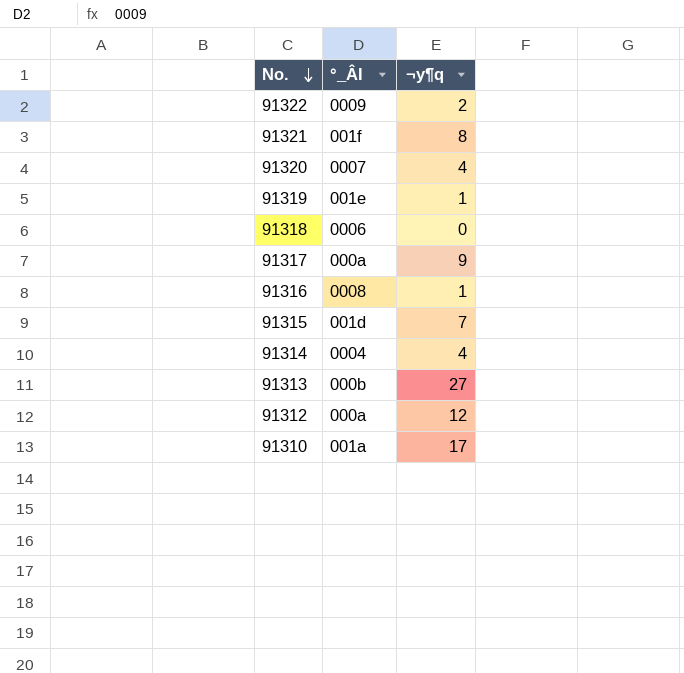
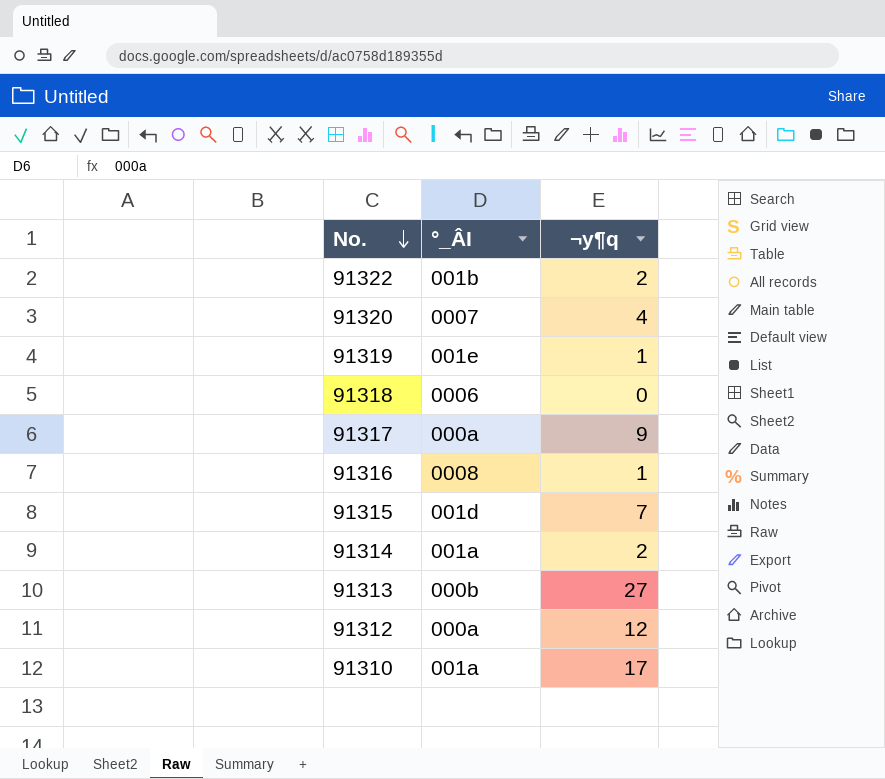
row 91321: 001f | 8 -> none
91322 | °_ÂI: 0009 -> 001b
91314 | °_ÂI: 0004 -> 001a
91314 | ¬y¶q: 4 -> 2

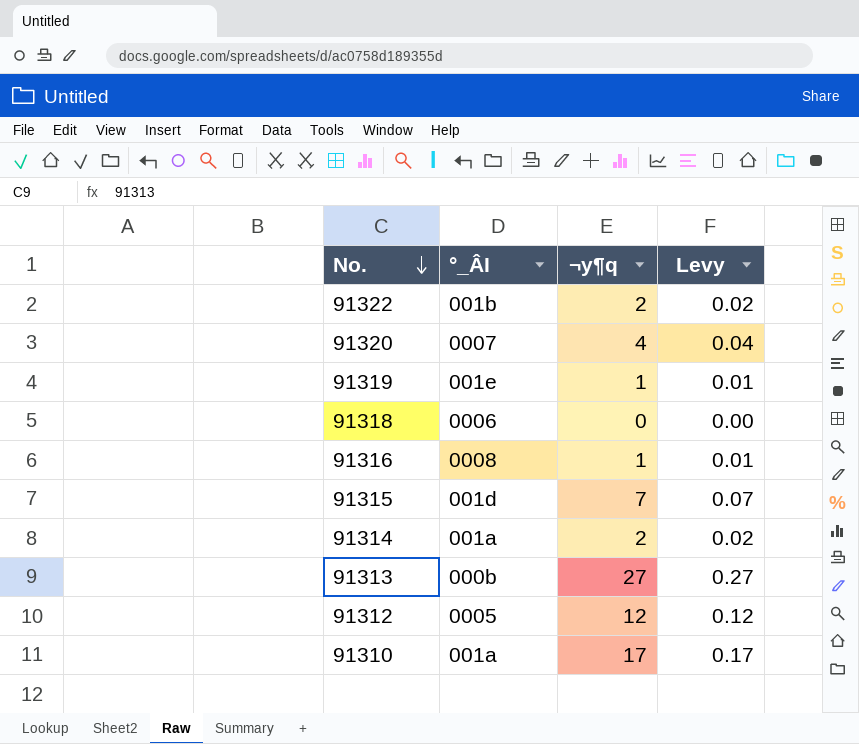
column Levy | formula: none -> [¬y¶q] * 0.01
row 91317: 000a | 9 -> none
91312 | °_ÂI: 000a -> 0005

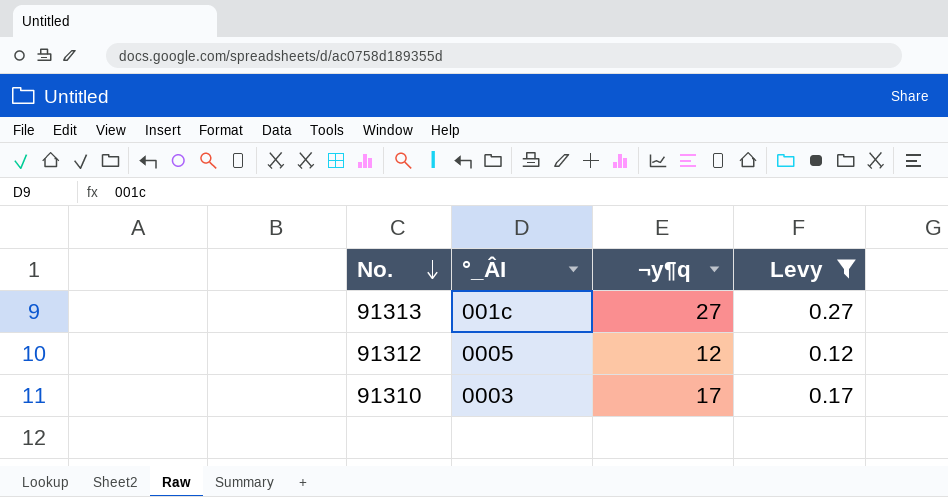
filter: none -> Levy >= 0.12
91313 | °_ÂI: 000b -> 001c
91310 | °_ÂI: 001a -> 0003

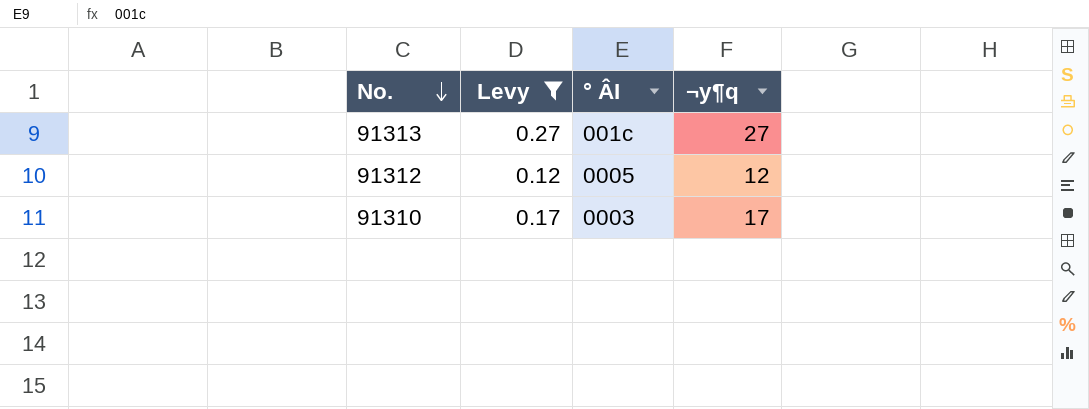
column Levy | position: 4 -> 2
column name: °_ÂI -> ° ÂI

